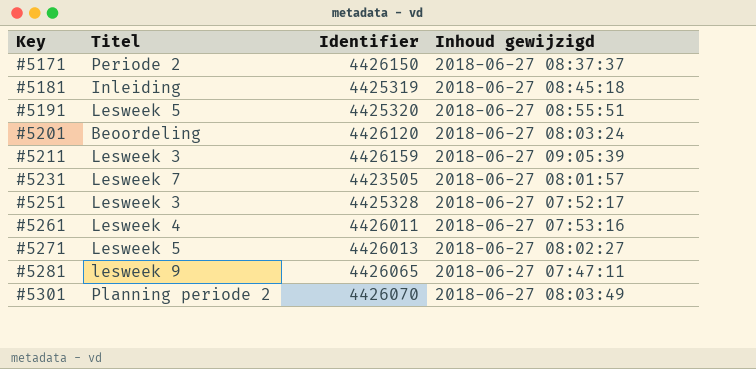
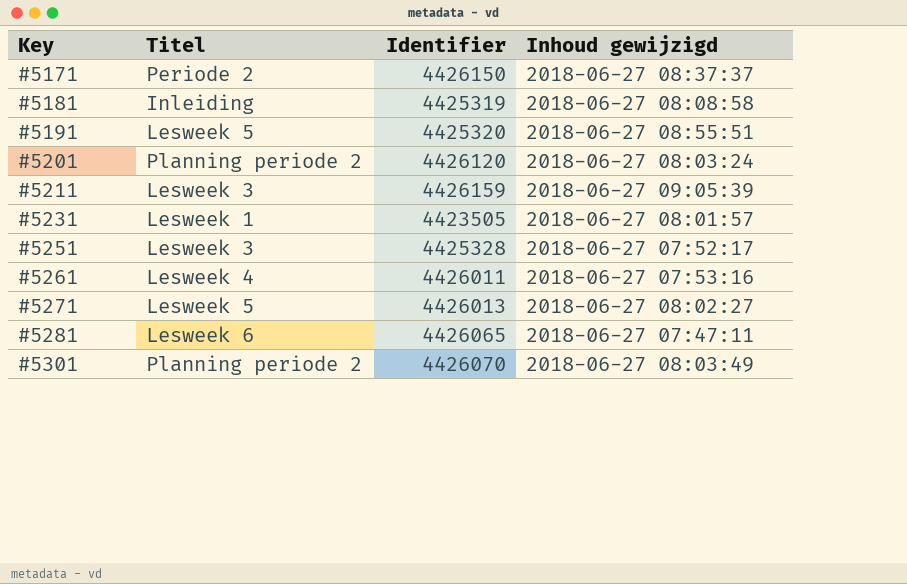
#5181 | Inhoud gewijzigd: 2018-06-27 08:45:18 -> 2018-06-27 08:08:58
#5201 | Titel: Beoordeling -> Planning periode 2
#5231 | Titel: Lesweek 7 -> Lesweek 1
#5281 | Titel: lesweek 9 -> Lesweek 6

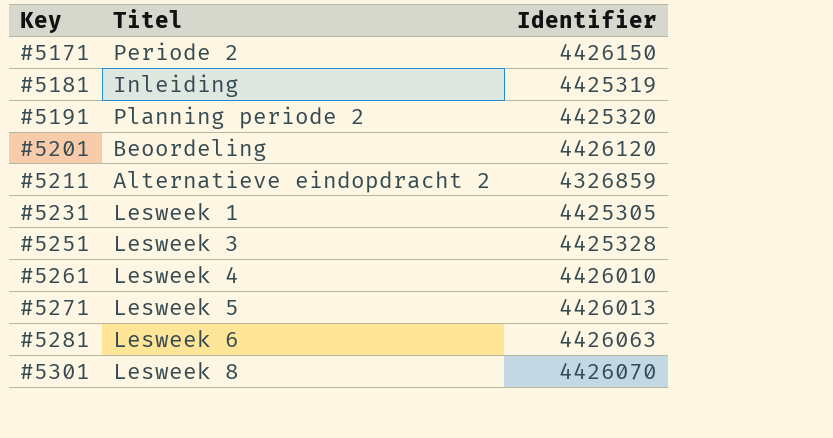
column Inhoud gewijzigd | position: 4 -> none
#5191 | Titel: Lesweek 5 -> Planning periode 2
#5201 | Titel: Planning periode 2 -> Beoordeling
#5211 | Titel: Lesweek 3 -> Alternatieve eindopdracht 2
#5211 | Identifier: 4426159 -> 4326859
#5231 | Identifier: 4423505 -> 4425305
#5261 | Identifier: 4426011 -> 4426010
#5281 | Identifier: 4426065 -> 4426063
#5301 | Titel: Planning periode 2 -> Lesweek 8

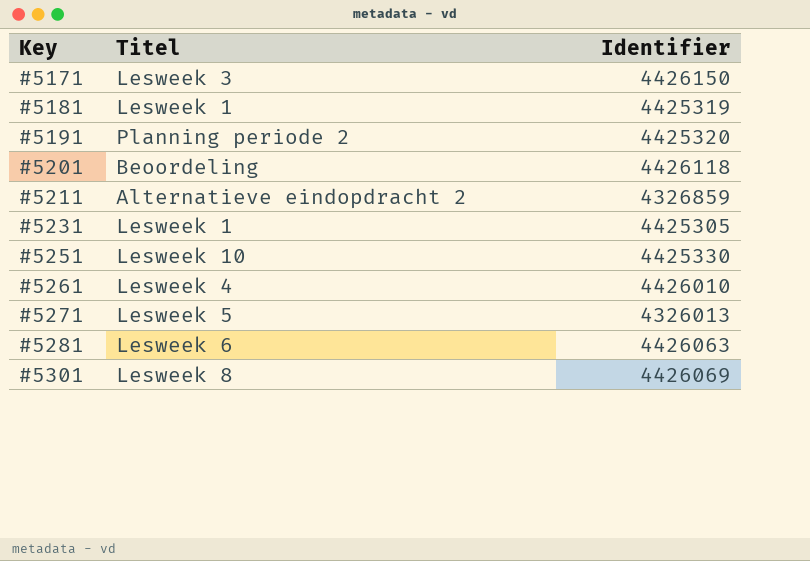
#5171 | Titel: Periode 2 -> Lesweek 3
#5181 | Titel: Inleiding -> Lesweek 1
#5201 | Identifier: 4426120 -> 4426118
#5251 | Titel: Lesweek 3 -> Lesweek 10
#5251 | Identifier: 4425328 -> 4425330
#5271 | Identifier: 4426013 -> 4326013
#5301 | Identifier: 4426070 -> 4426069

